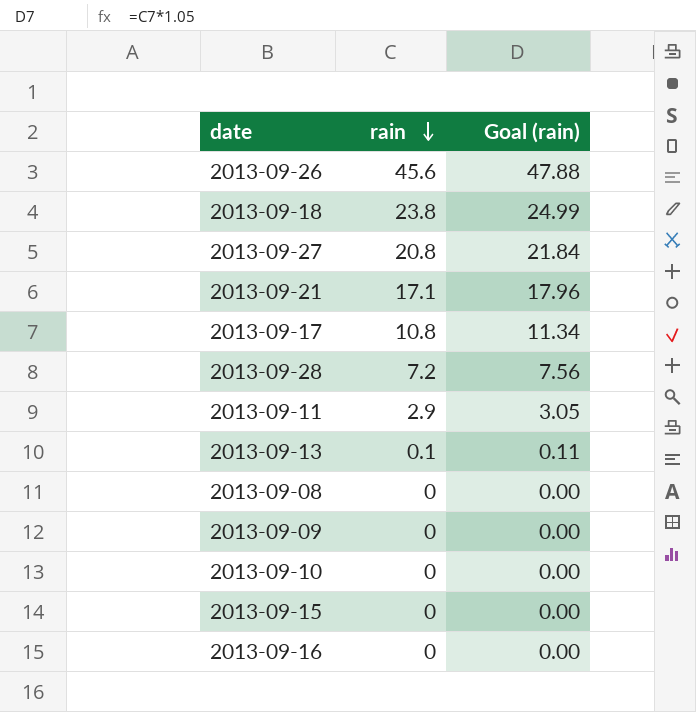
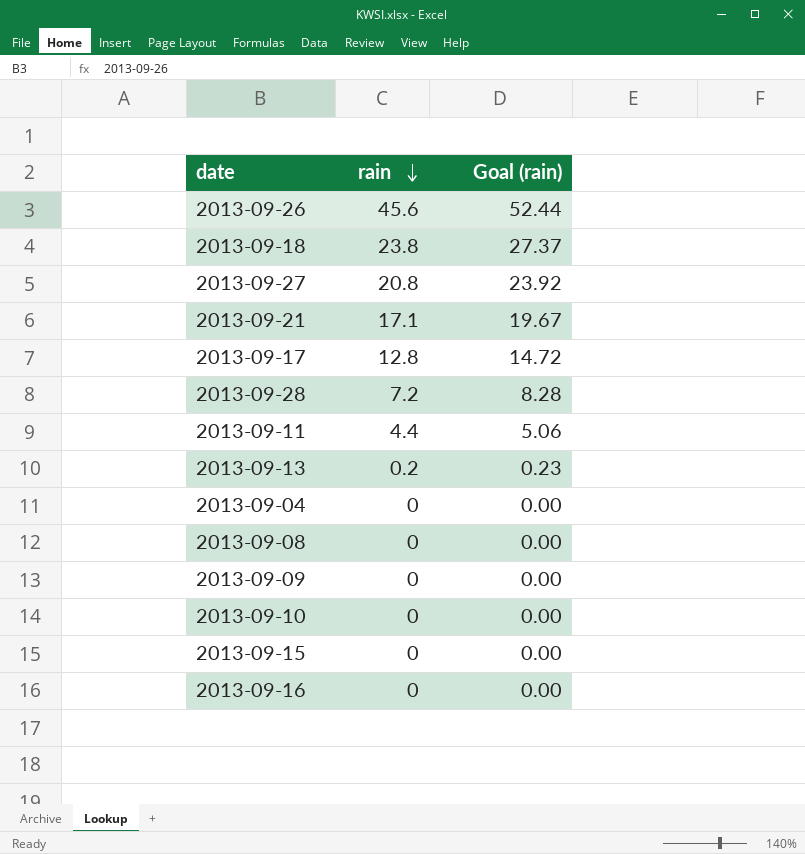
column Goal (rain) | formula: [rain] * 1.05 -> [rain] * 1.15
2013-09-17 | rain: 10.8 -> 12.8
2013-09-11 | rain: 2.9 -> 4.4
2013-09-13 | rain: 0.1 -> 0.2
row 2013-09-04: none -> 0 | 0.00

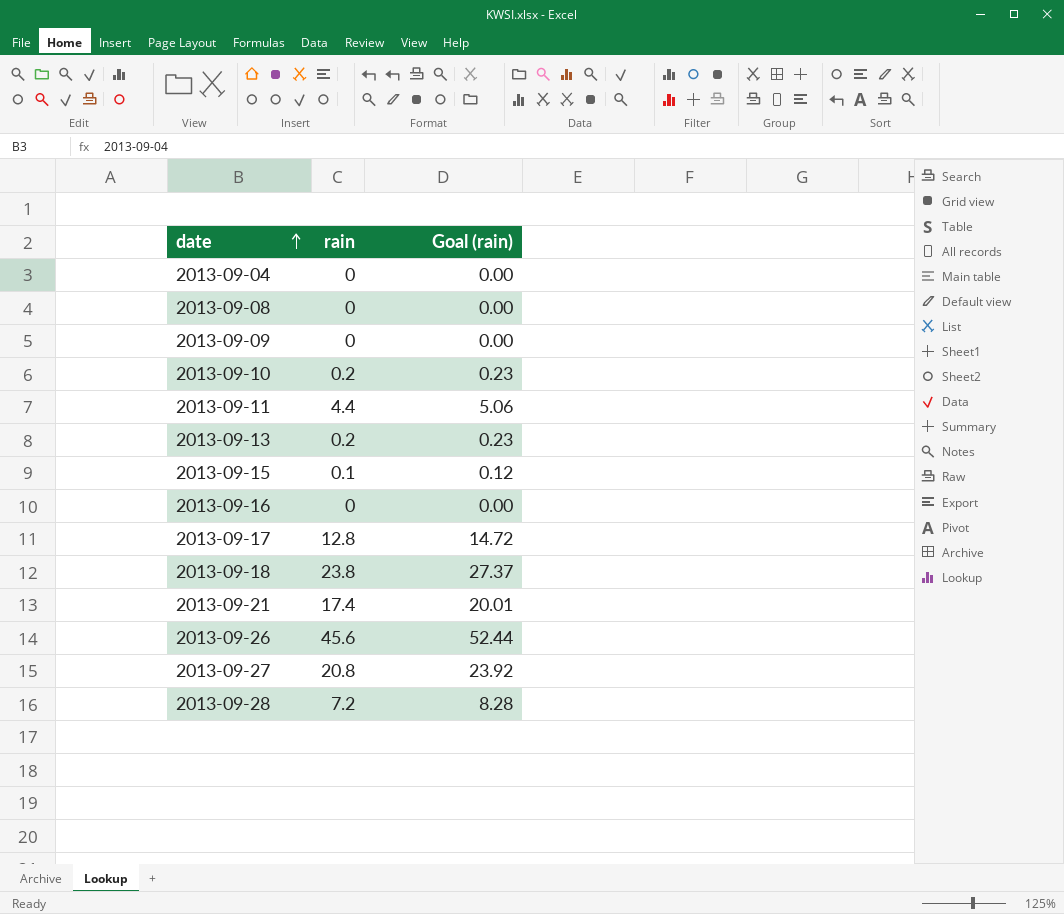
row order: rain descending -> date ascending
2013-09-10 | rain: 0 -> 0.2
2013-09-10 | Goal (rain): 0.00 -> 0.23
2013-09-15 | rain: 0 -> 0.1
2013-09-15 | Goal (rain): 0.00 -> 0.12
2013-09-21 | rain: 17.1 -> 17.4
2013-09-21 | Goal (rain): 19.67 -> 20.01

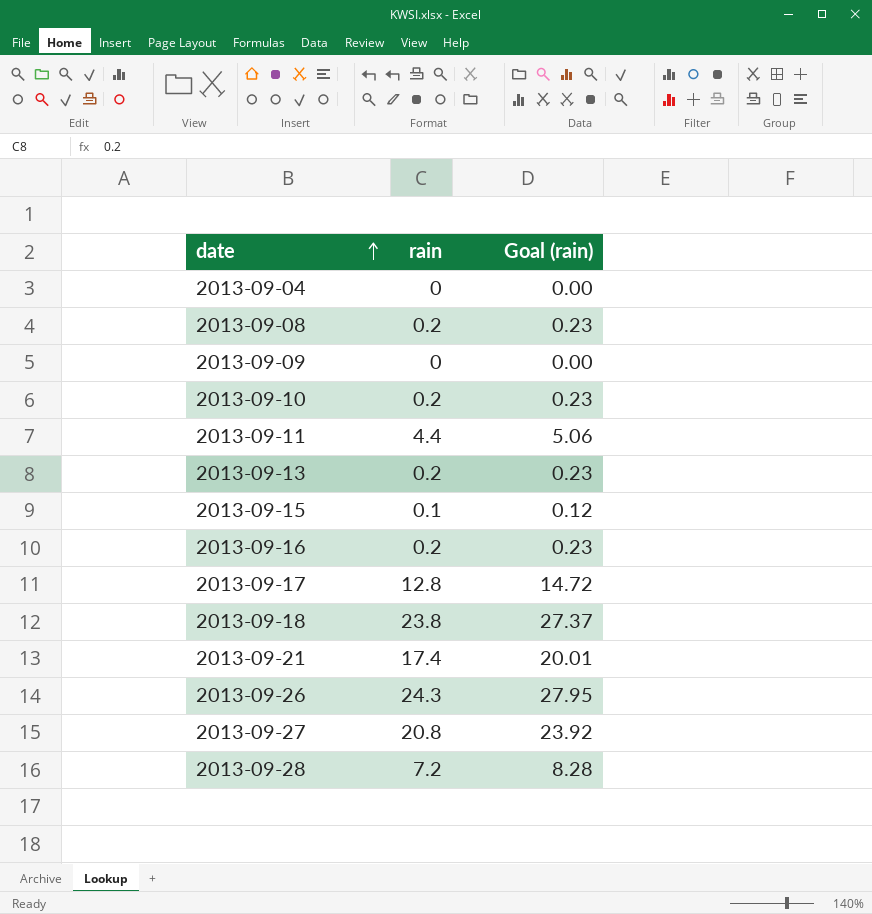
2013-09-08 | rain: 0 -> 0.2
2013-09-08 | Goal (rain): 0.00 -> 0.23
2013-09-16 | rain: 0 -> 0.2
2013-09-16 | Goal (rain): 0.00 -> 0.23
2013-09-26 | rain: 45.6 -> 24.3
2013-09-26 | Goal (rain): 52.44 -> 27.95

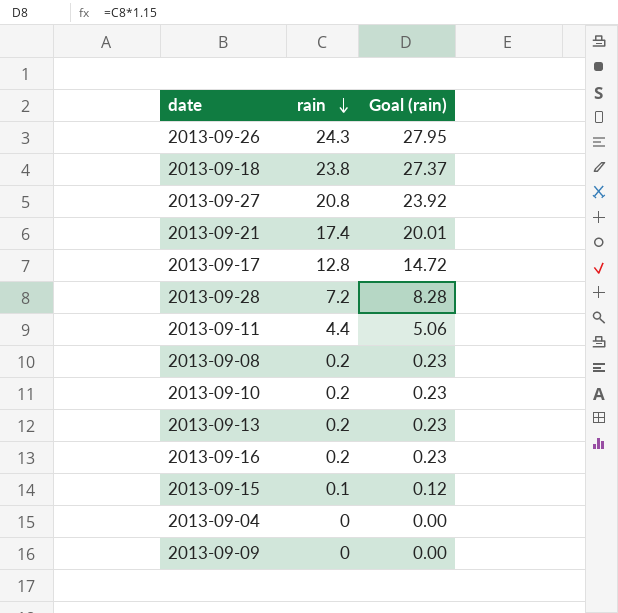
row order: date ascending -> rain descending

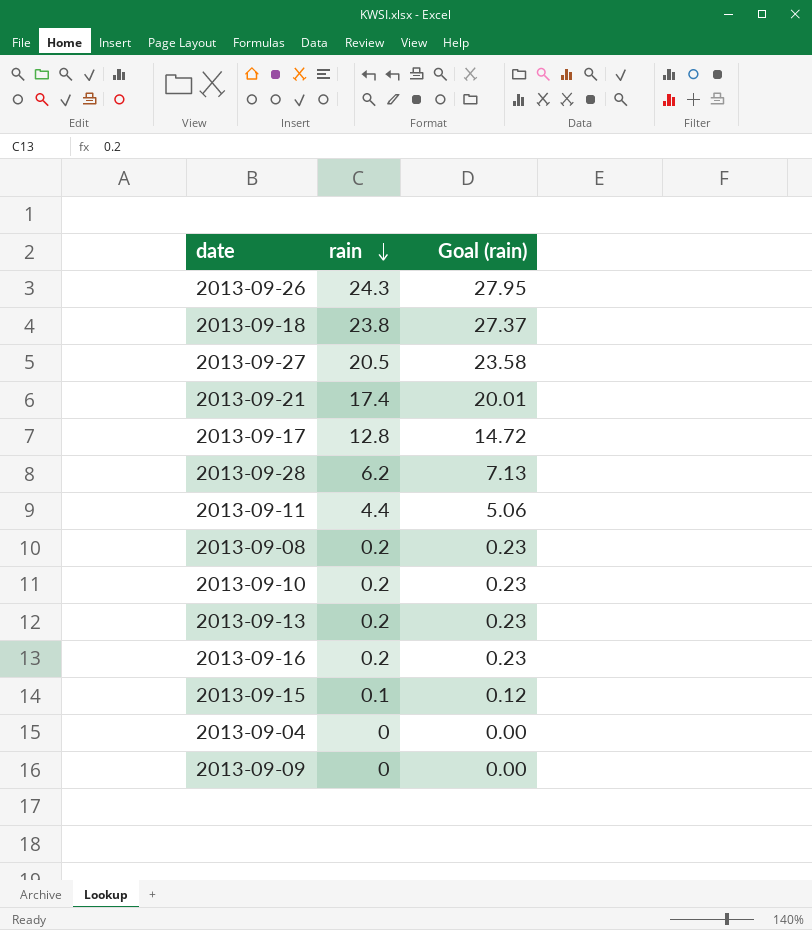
2013-09-27 | rain: 20.8 -> 20.5
2013-09-27 | Goal (rain): 23.92 -> 23.58
2013-09-28 | rain: 7.2 -> 6.2
2013-09-28 | Goal (rain): 8.28 -> 7.13

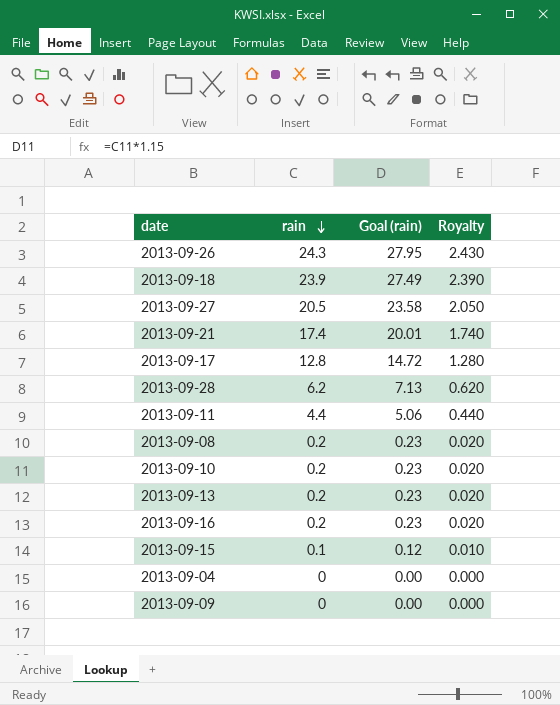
column Royalty | formula: none -> [rain] * 0.1
2013-09-18 | rain: 23.8 -> 23.9
2013-09-18 | Goal (rain): 27.37 -> 27.49

